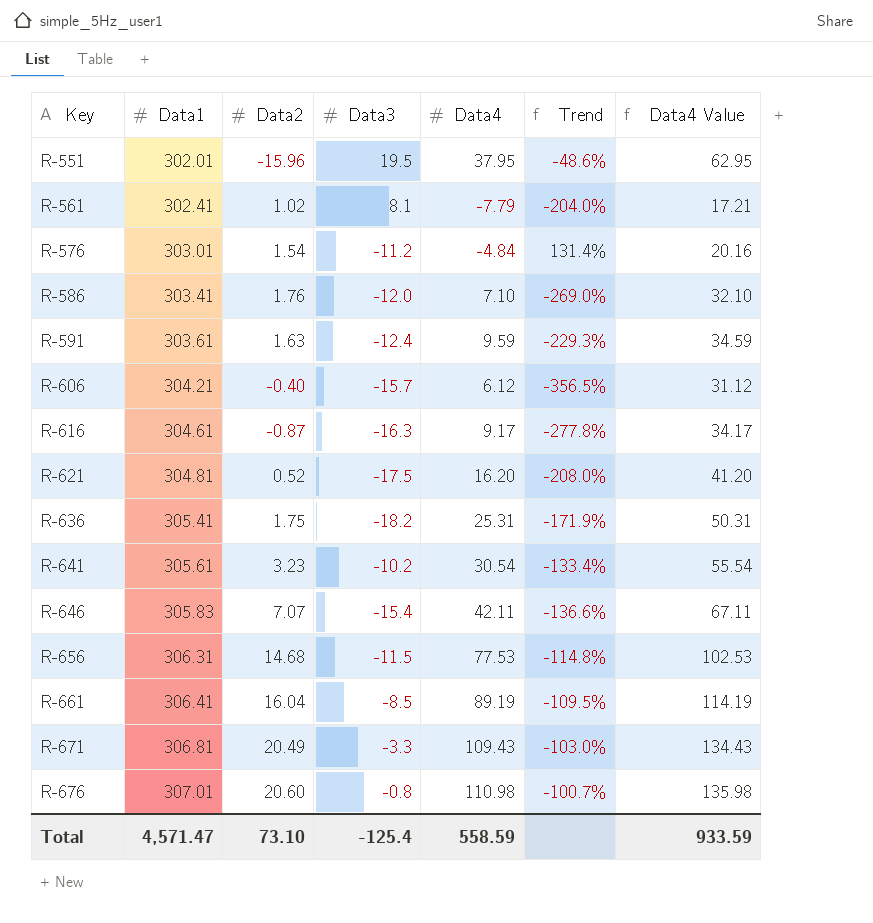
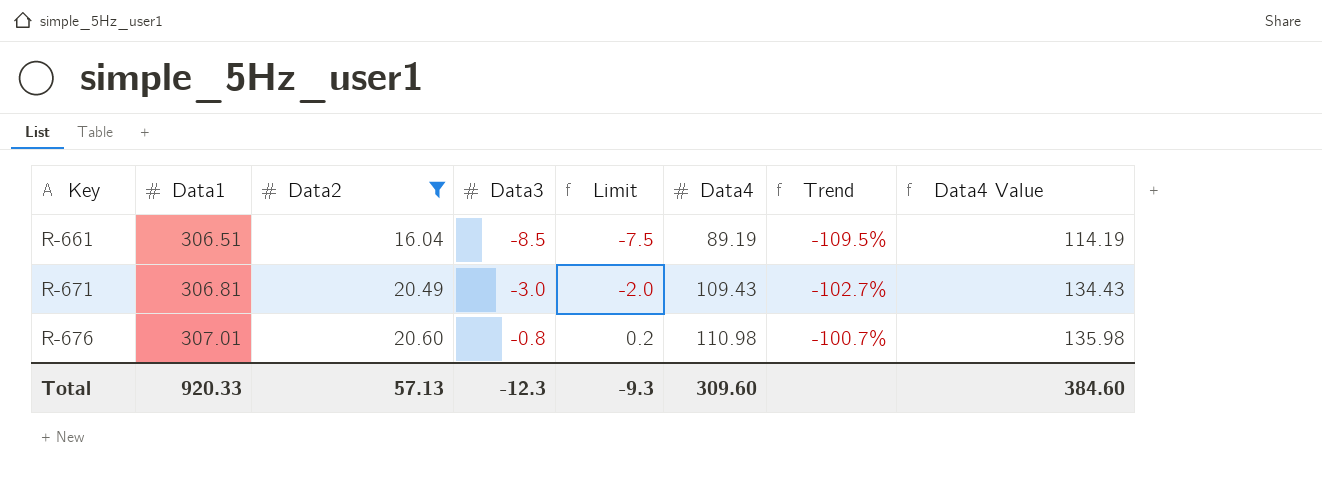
filter: none -> Data2 >= 16.04
column Limit | formula: none -> [Data3] + 1
R-661 | Data1: 306.41 -> 306.51
R-671 | Data3: -3.3 -> -3.0
R-671 | Trend: -103.0% -> -102.7%
Total | Data1: 4,571.47 -> 920.33
Total | Data2: 73.10 -> 57.13
Total | Data3: -125.4 -> -12.3
Total | Data4: 558.59 -> 309.60
Total | Data4 Value: 933.59 -> 384.60

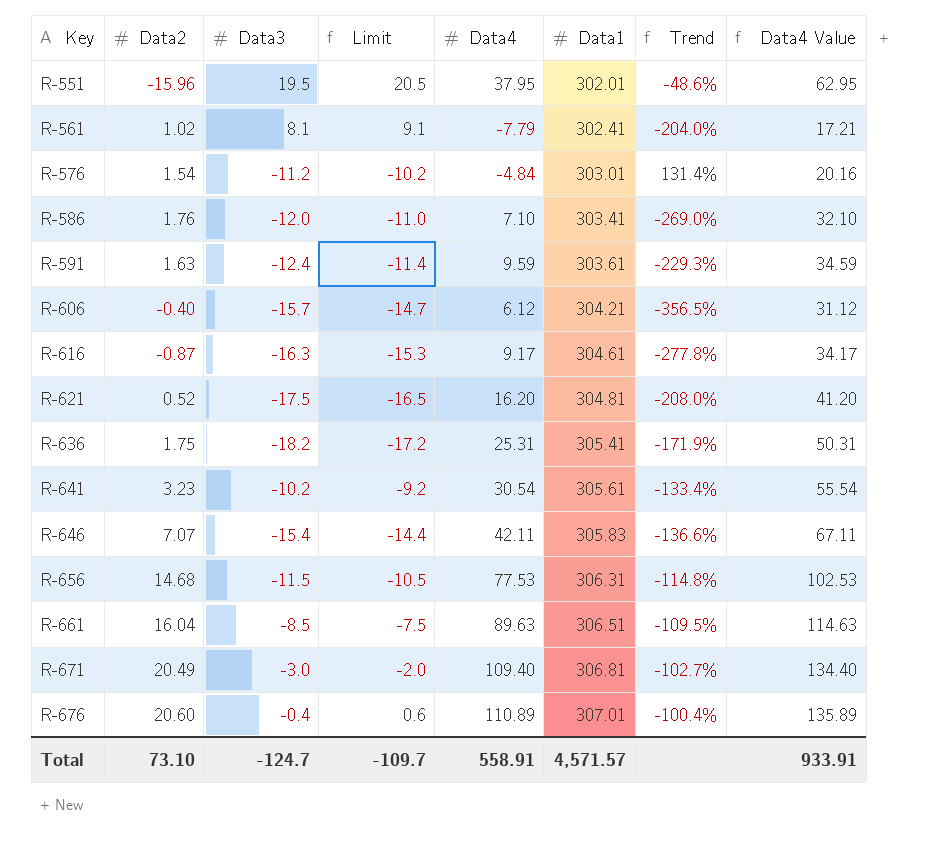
filter: Data2 >= 16.04 -> none
column Data1 | position: 2 -> 6
R-661 | Data4: 89.19 -> 89.63
R-661 | Data4 Value: 114.19 -> 114.63
R-671 | Data4: 109.43 -> 109.40
R-671 | Data4 Value: 134.43 -> 134.40
R-676 | Data3: -0.8 -> -0.4
R-676 | Limit: 0.2 -> 0.6
R-676 | Data4: 110.98 -> 110.89
R-676 | Trend: -100.7% -> -100.4%
R-676 | Data4 Value: 135.98 -> 135.89
Total | Data2: 57.13 -> 73.10
Total | Data3: -12.3 -> -124.7
Total | Limit: -9.3 -> -109.7
Total | Data4: 309.60 -> 558.91
Total | Data1: 920.33 -> 4,571.57
Total | Data4 Value: 384.60 -> 933.91

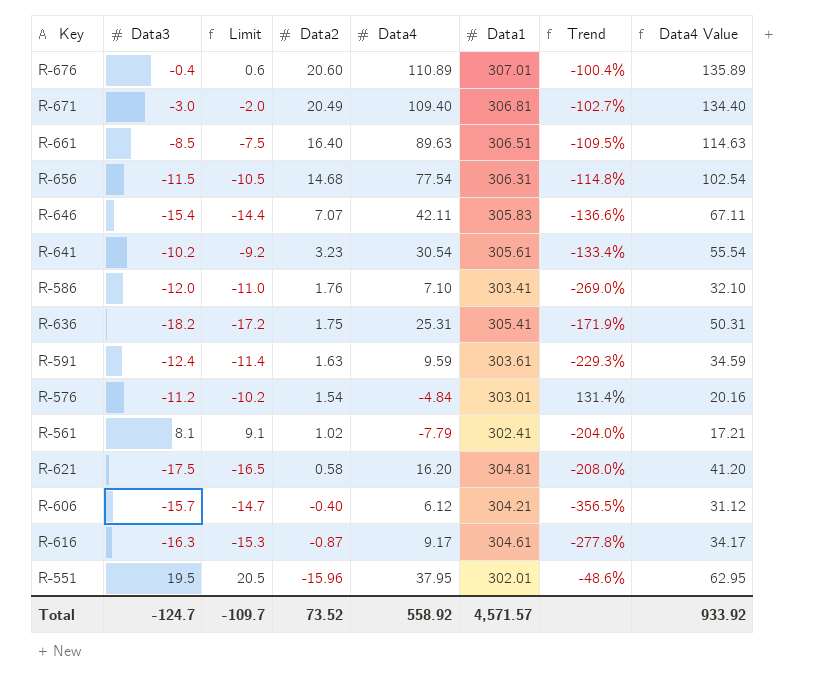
row order: Key ascending -> Data2 descending
column Data2 | position: 2 -> 4
R-661 | Data2: 16.04 -> 16.40
R-656 | Data4: 77.53 -> 77.54
R-656 | Data4 Value: 102.53 -> 102.54
R-621 | Data2: 0.52 -> 0.58
Total | Data2: 73.10 -> 73.52
Total | Data4: 558.91 -> 558.92
Total | Data4 Value: 933.91 -> 933.92

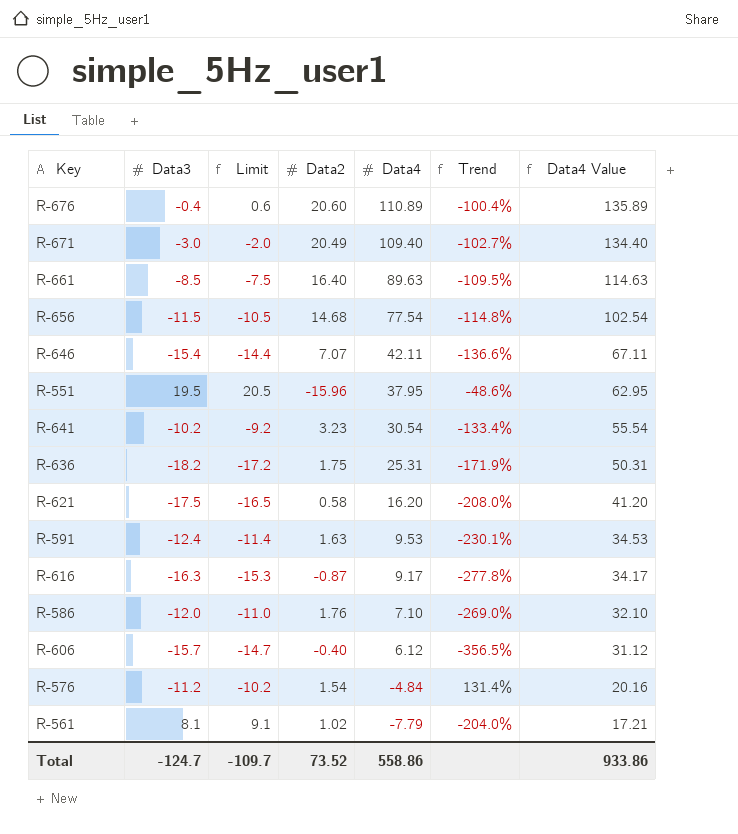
row order: Data2 descending -> Data4 descending
column Data1 | position: 6 -> none
R-591 | Data4: 9.59 -> 9.53
R-591 | Trend: -229.3% -> -230.1%
R-591 | Data4 Value: 34.59 -> 34.53
Total | Data4: 558.92 -> 558.86
Total | Data4 Value: 933.92 -> 933.86

